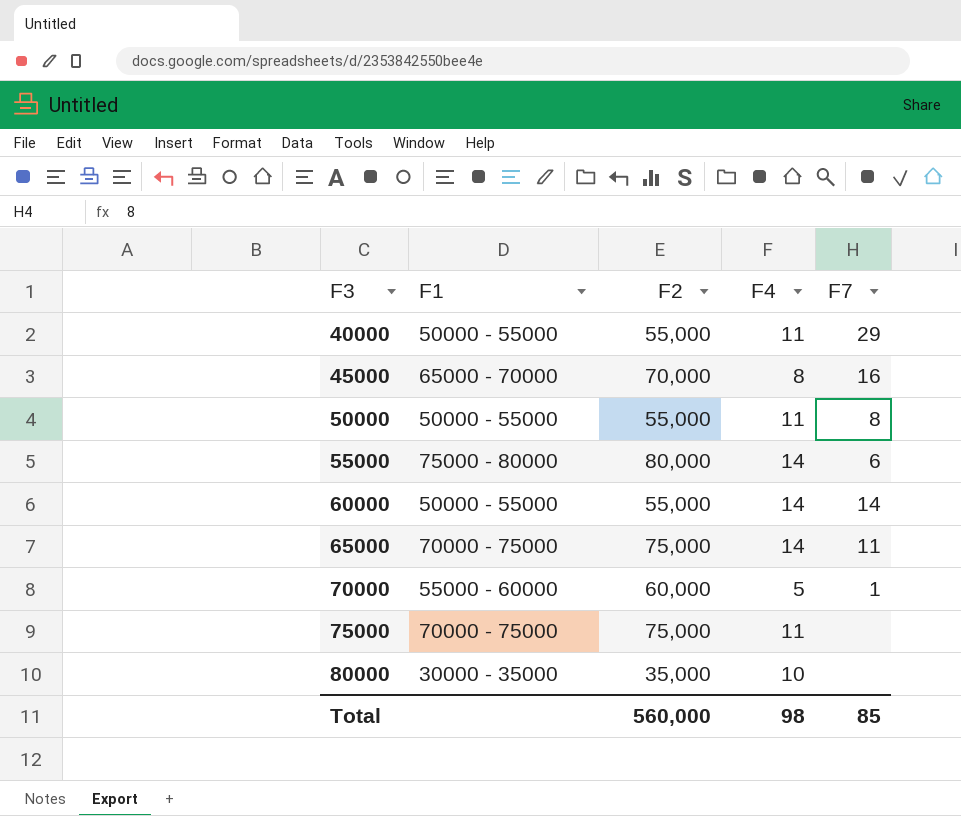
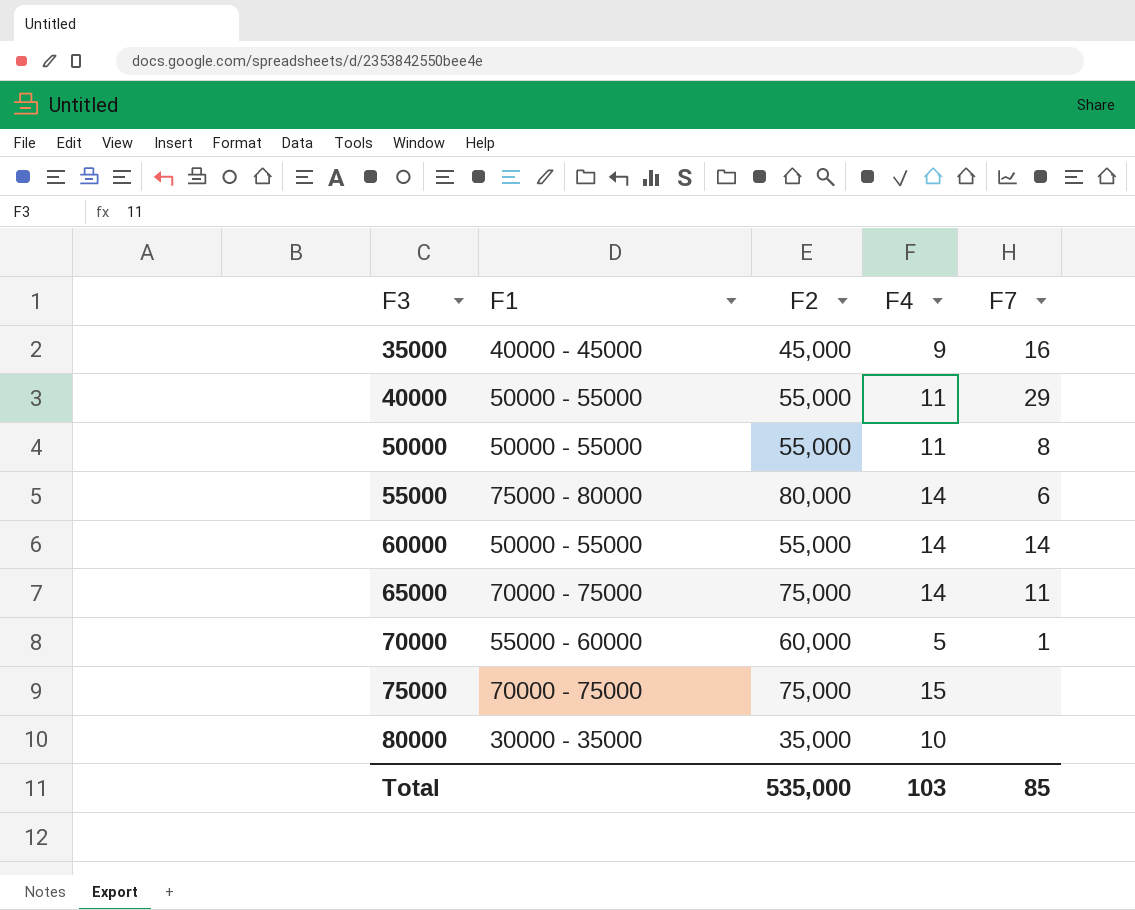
row 45000: 65000 - 70000 | 70,000 | 8 | 16 -> none
row 35000: none -> 40000 - 45000 | 45,000 | 9 | 16
75000 | F4: 11 -> 15
Total | F2: 560,000 -> 535,000
Total | F4: 98 -> 103

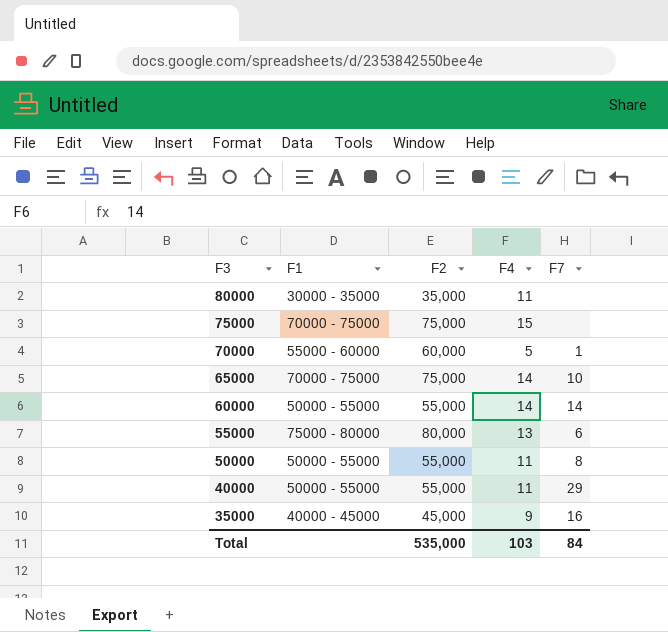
row order: F3 ascending -> F3 descending
80000 | F4: 10 -> 11
65000 | F7: 11 -> 10
55000 | F4: 14 -> 13
Total | F7: 85 -> 84

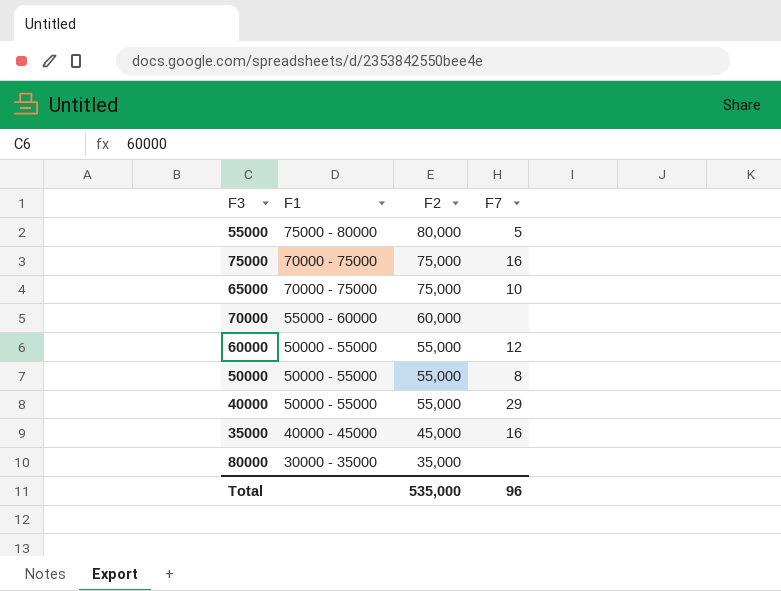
row order: F3 descending -> F1 descending
column F4 | position: 4 -> none
55000 | F7: 6 -> 5
75000 | F7: none -> 16
70000 | F7: 1 -> none
60000 | F7: 14 -> 12
Total | F7: 84 -> 96

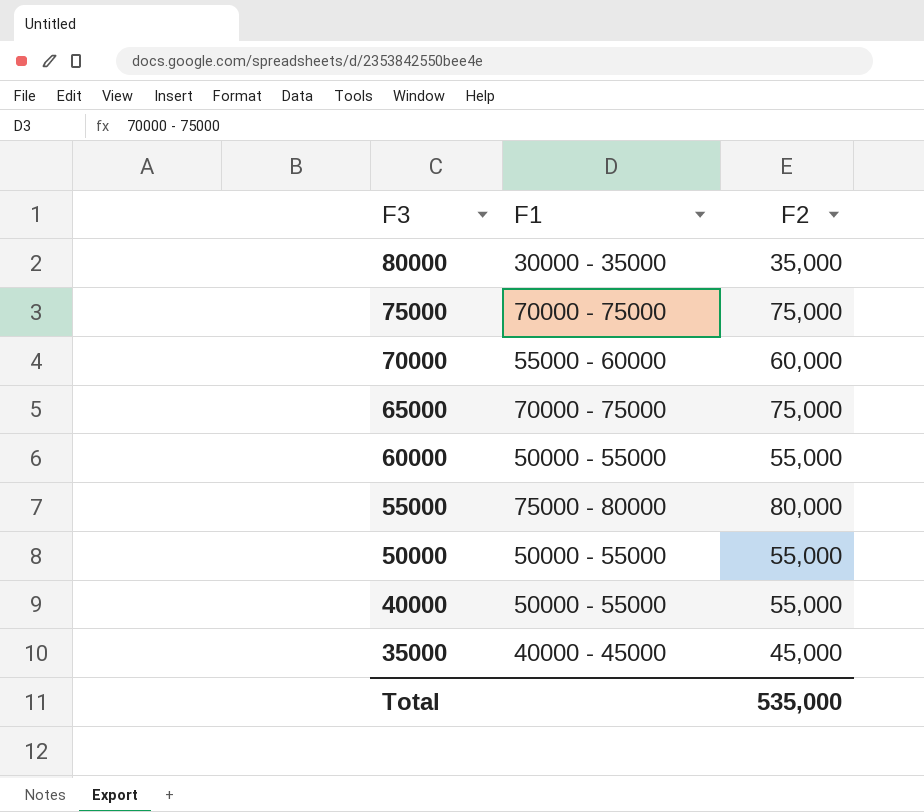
row order: F1 descending -> F3 descending
column F7 | position: 4 -> none

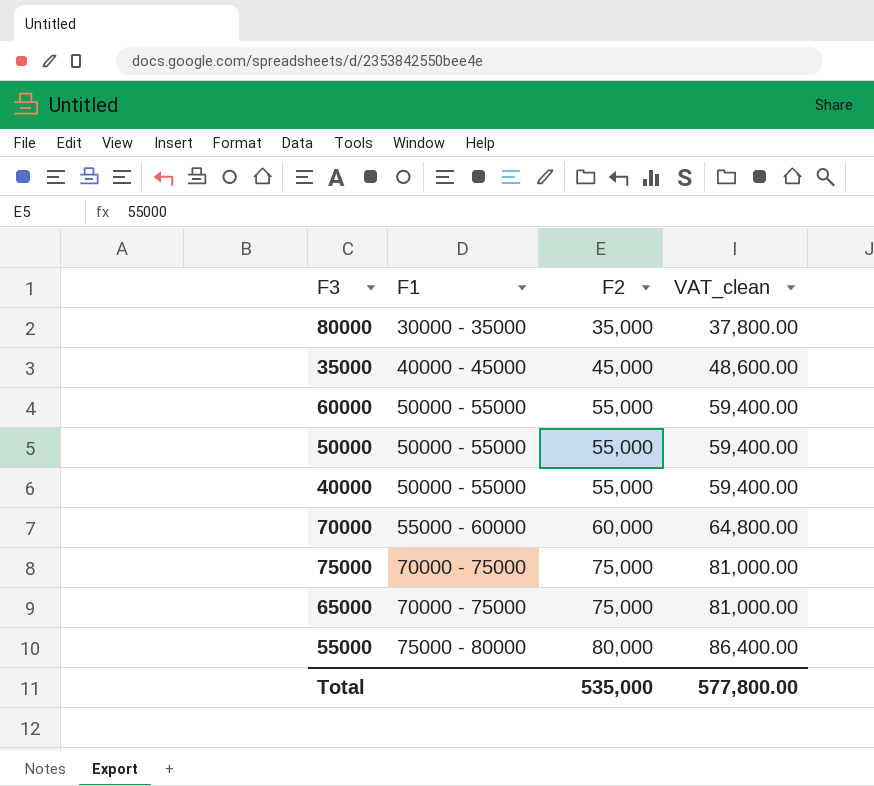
row order: F3 descending -> F1 ascending
column VAT_clean | formula: none -> [F2] * 1.08

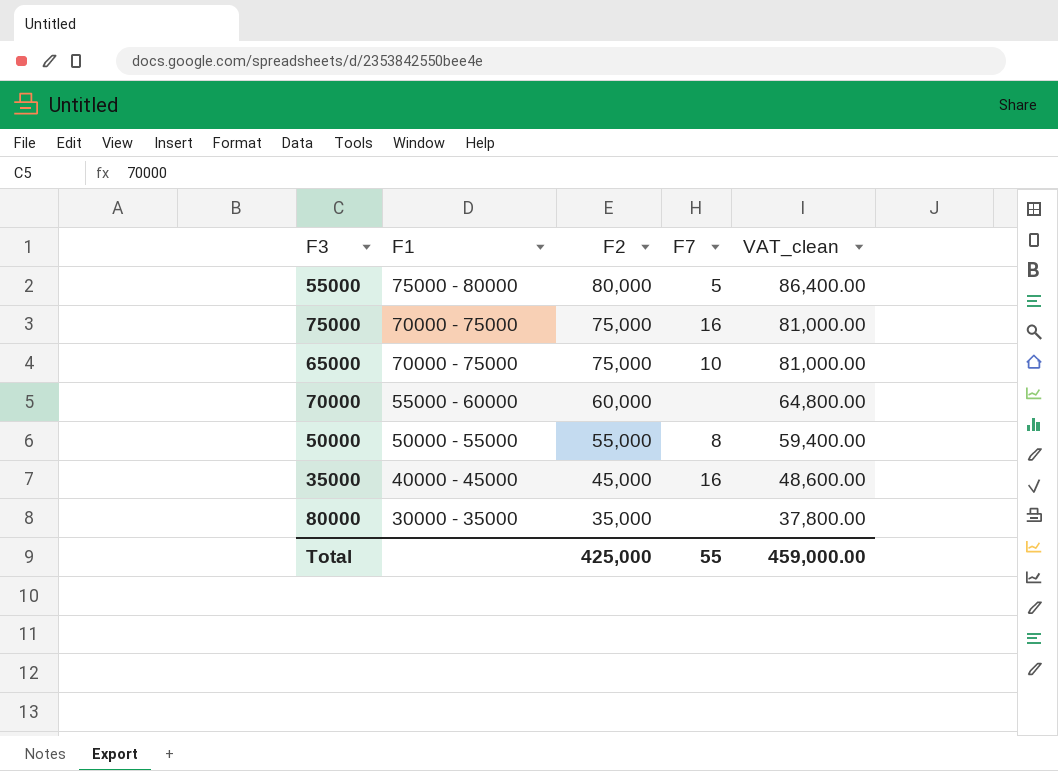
row order: F1 ascending -> F1 descending
column F7 | position: none -> 4
row 60000: 50000 - 55000 | 55,000 | 59,400.00 -> none
row 40000: 50000 - 55000 | 55,000 | 59,400.00 -> none
Total | F2: 535,000 -> 425,000
Total | VAT_clean: 577,800.00 -> 459,000.00

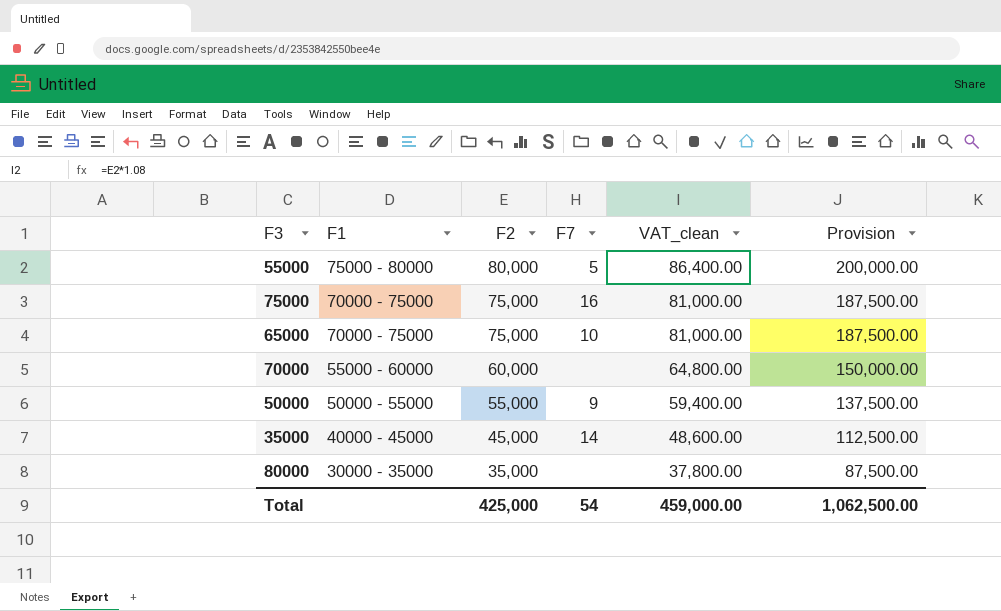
column Provision | formula: none -> [F2] * 2.5
50000 | F7: 8 -> 9
35000 | F7: 16 -> 14
Total | F7: 55 -> 54

